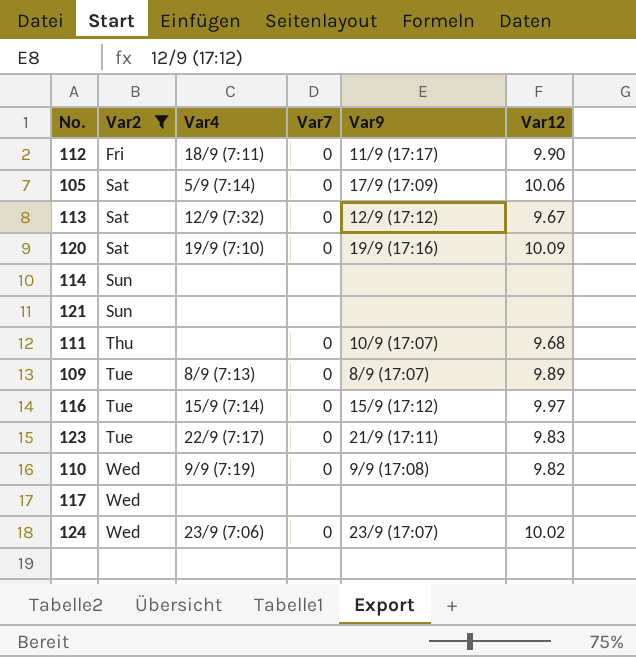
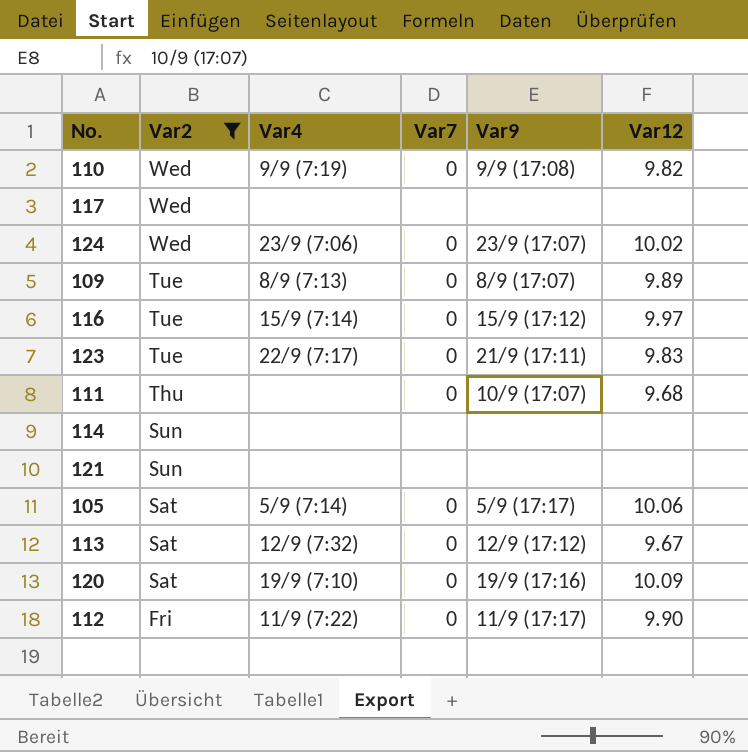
row order: Var2 ascending -> Var2 descending
105 | Var9: 17/9 (17:09) -> 5/9 (17:17)
112 | Var4: 18/9 (7:11) -> 11/9 (7:22)

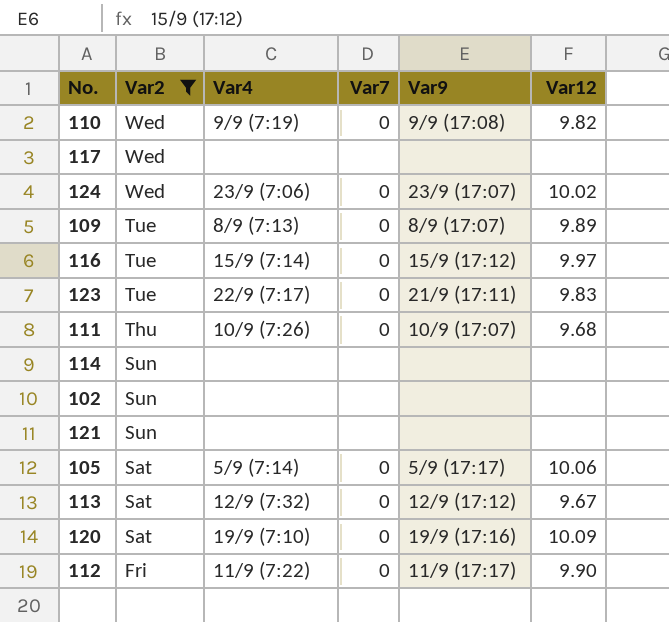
111 | Var4: none -> 10/9 (7:26)
row 102: none -> Sun | none | none | none | none

